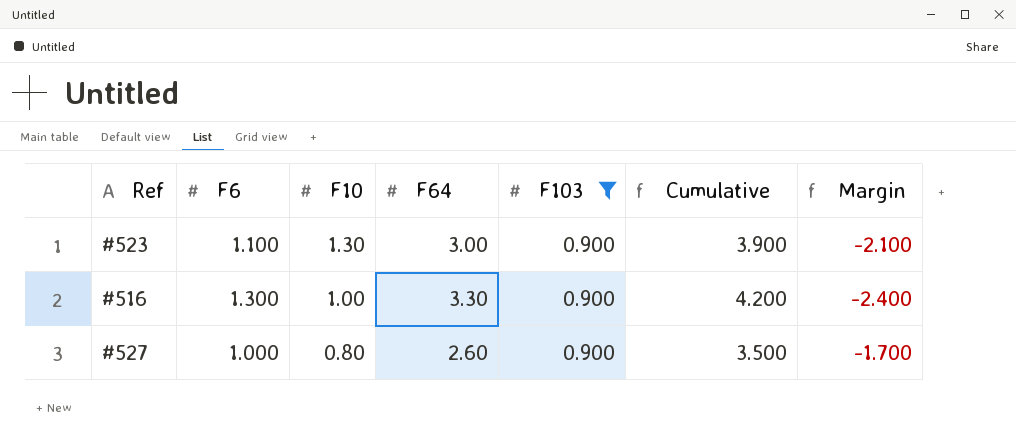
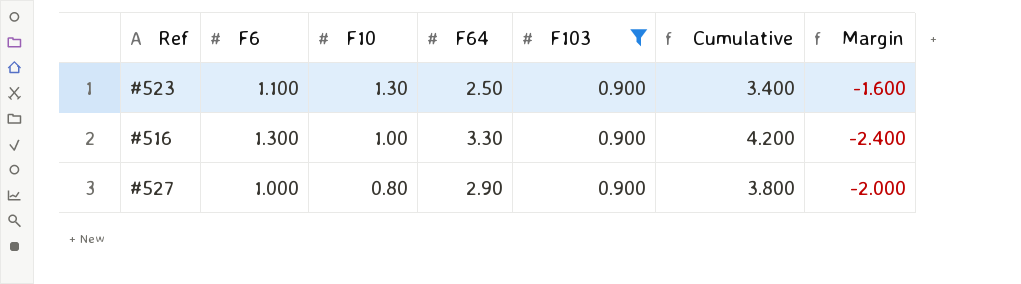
#523 | F64: 3.00 -> 2.50
#523 | Cumulative: 3.900 -> 3.400
#523 | Margin: -2.100 -> -1.600
#527 | F64: 2.60 -> 2.90
#527 | Cumulative: 3.500 -> 3.800
#527 | Margin: -1.700 -> -2.000

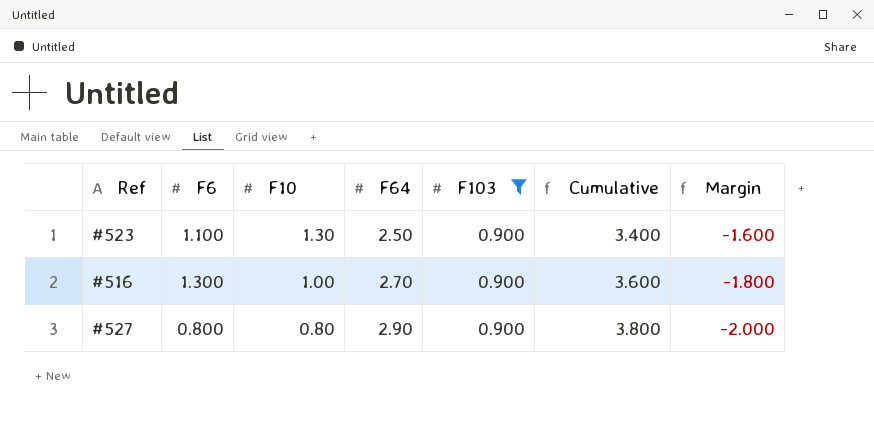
#516 | F64: 3.30 -> 2.70
#516 | Cumulative: 4.200 -> 3.600
#516 | Margin: -2.400 -> -1.800
#527 | F6: 1.000 -> 0.800

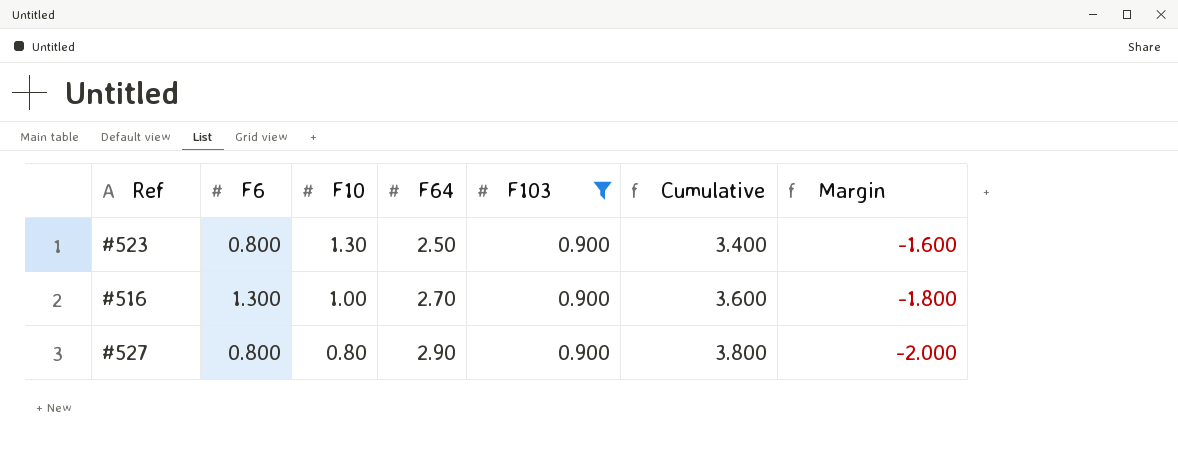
#523 | F6: 1.100 -> 0.800

